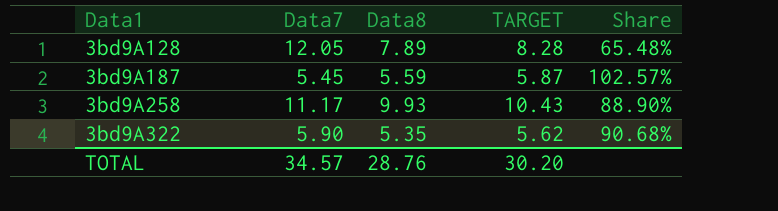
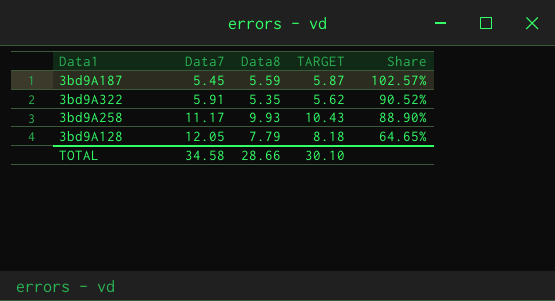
row order: Data1 ascending -> Data7 ascending
3bd9A322 | Data7: 5.90 -> 5.91
3bd9A322 | Share: 90.68% -> 90.52%
3bd9A128 | Data8: 7.89 -> 7.79
3bd9A128 | TARGET: 8.28 -> 8.18
3bd9A128 | Share: 65.48% -> 64.65%
TOTAL | Data7: 34.57 -> 34.58
TOTAL | Data8: 28.76 -> 28.66
TOTAL | TARGET: 30.20 -> 30.10

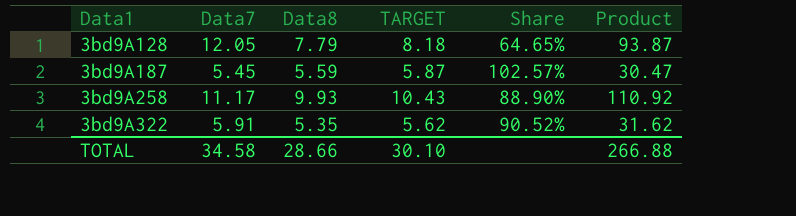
row order: Data7 ascending -> Data1 ascending
column Product | formula: none -> [Data7] * [Data8]

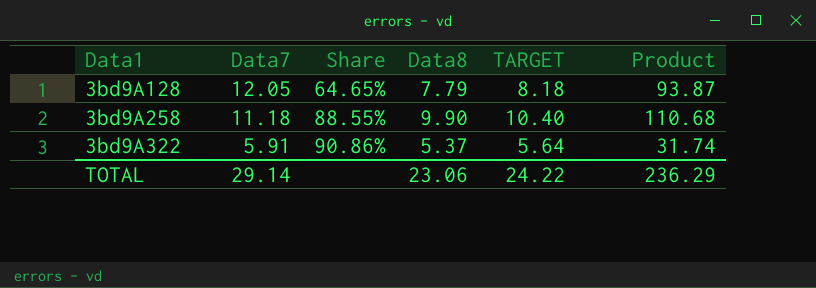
column Share | position: 5 -> 3
row 3bd9A187: 5.45 | 5.59 | 5.87 | 102.57% | 30.47 -> none
3bd9A258 | Data7: 11.17 -> 11.18
3bd9A258 | Share: 88.90% -> 88.55%
3bd9A258 | Data8: 9.93 -> 9.90
3bd9A258 | TARGET: 10.43 -> 10.40
3bd9A258 | Product: 110.92 -> 110.68
3bd9A322 | Share: 90.52% -> 90.86%
3bd9A322 | Data8: 5.35 -> 5.37
3bd9A322 | TARGET: 5.62 -> 5.64
3bd9A322 | Product: 31.62 -> 31.74
TOTAL | Data7: 34.58 -> 29.14
TOTAL | Data8: 28.66 -> 23.06
TOTAL | TARGET: 30.10 -> 24.22
TOTAL | Product: 266.88 -> 236.29

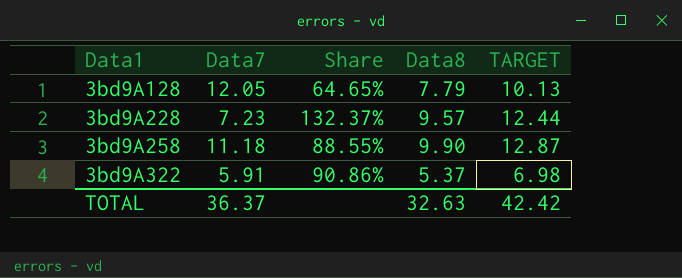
column Product | formula: [Data7] * [Data8] -> none
column TARGET | formula: [Data8] * 1.05 -> [Data8] * 1.3
row 3bd9A228: none -> 7.23 | 132.37% | 9.57 | 12.44
TOTAL | Data7: 29.14 -> 36.37
TOTAL | Data8: 23.06 -> 32.63
TOTAL | TARGET: 24.22 -> 42.42

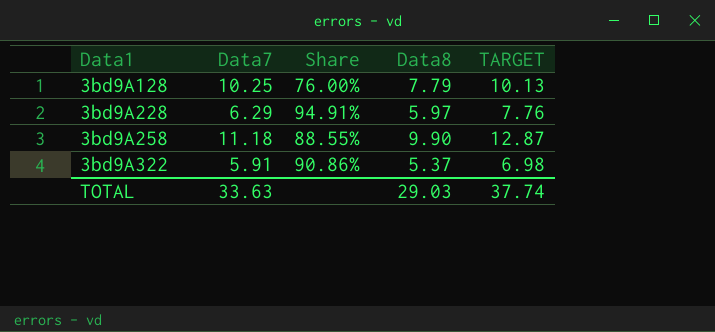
3bd9A128 | Data7: 12.05 -> 10.25
3bd9A128 | Share: 64.65% -> 76.00%
3bd9A228 | Data7: 7.23 -> 6.29
3bd9A228 | Share: 132.37% -> 94.91%
3bd9A228 | Data8: 9.57 -> 5.97
3bd9A228 | TARGET: 12.44 -> 7.76
TOTAL | Data7: 36.37 -> 33.63
TOTAL | Data8: 32.63 -> 29.03
TOTAL | TARGET: 42.42 -> 37.74

